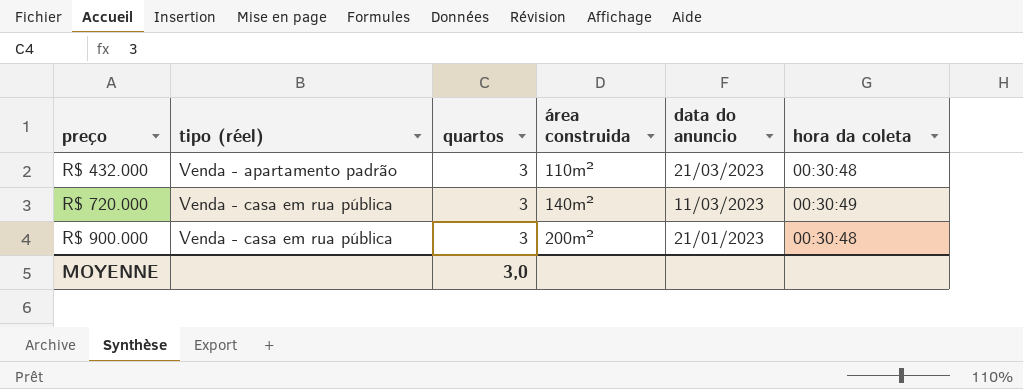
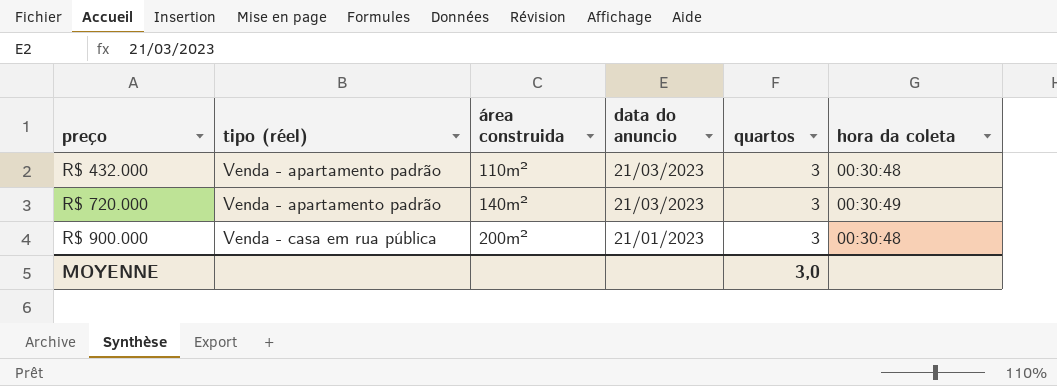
column quartos | position: 3 -> 5
R$ 720.000 | tipo (réel): Venda - casa em rua pública -> Venda - apartamento padrão
R$ 720.000 | data do anuncio: 11/03/2023 -> 21/03/2023

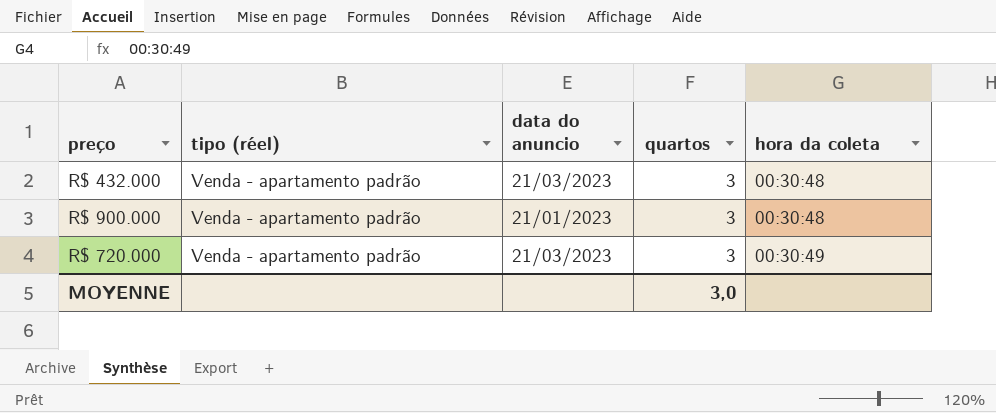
row order: preço ascending -> hora da coleta ascending
column área construida | position: 3 -> none
R$ 900.000 | tipo (réel): Venda - casa em rua pública -> Venda - apartamento padrão

